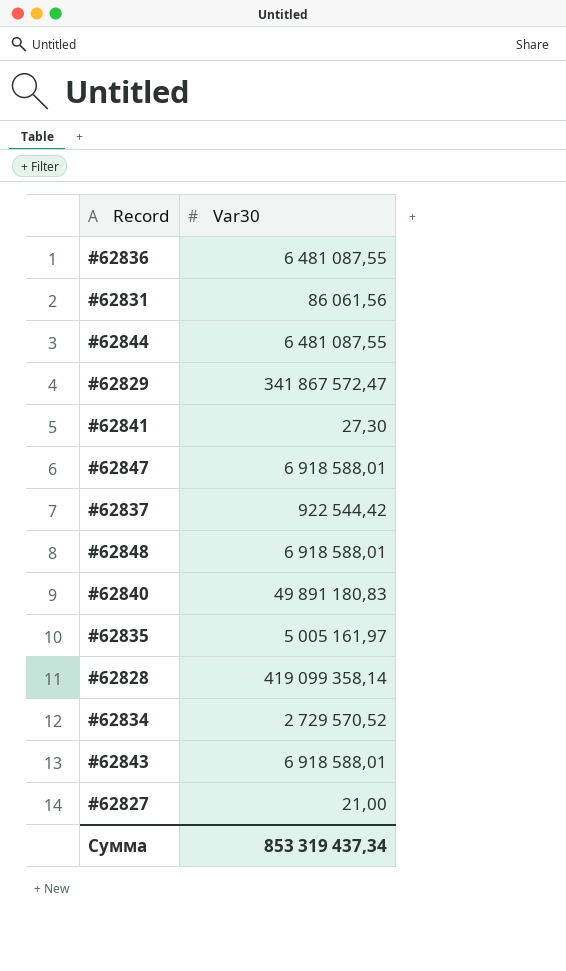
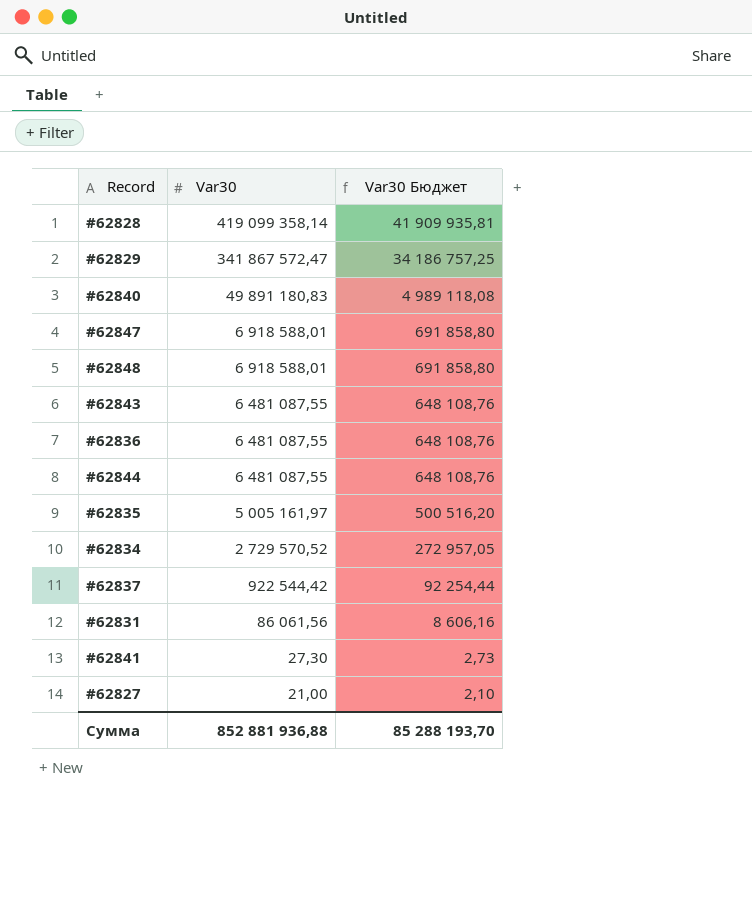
row order: none -> Var30 descending
column Var30 Бюджет | formula: none -> [Var30] * 0,1
#62843 | Var30: 6 918 588,01 -> 6 481 087,55
Сумма | Var30: 853 319 437,34 -> 852 881 936,88

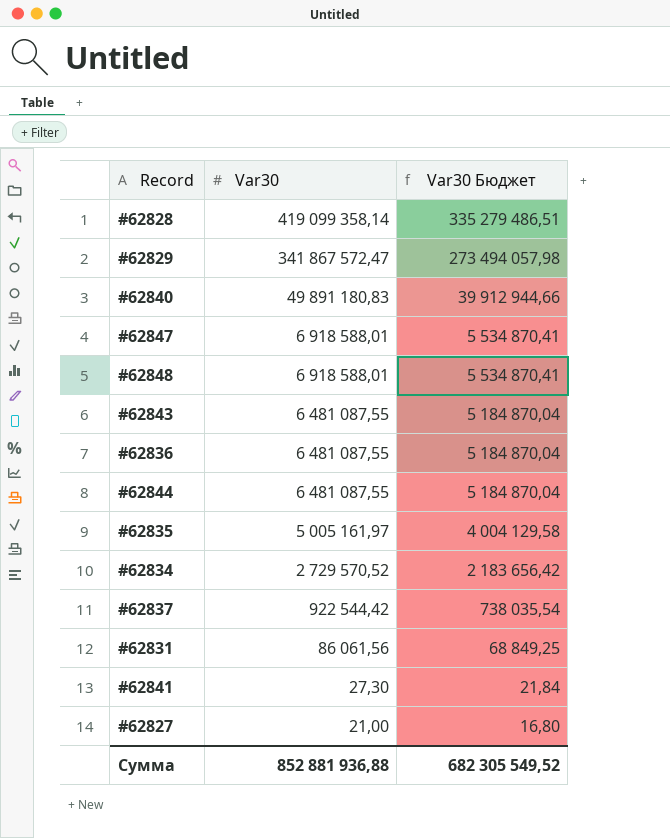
column Var30 Бюджет | formula: [Var30] * 0,1 -> [Var30] * 0,8
Сумма | Var30 Бюджет: 85 288 193,70 -> 682 305 549,52

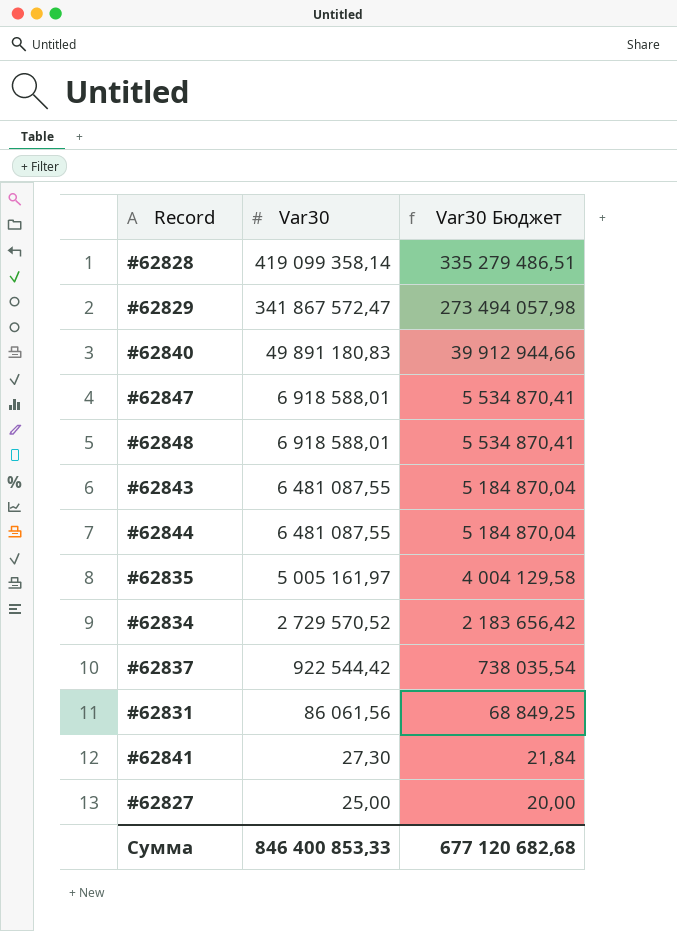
row #62836: 6 481 087,55 | 5 184 870,04 -> none
#62827 | Var30: 21,00 -> 25,00
#62827 | Var30 Бюджет: 16,80 -> 20,00
Сумма | Var30: 852 881 936,88 -> 846 400 853,33
Сумма | Var30 Бюджет: 682 305 549,52 -> 677 120 682,68

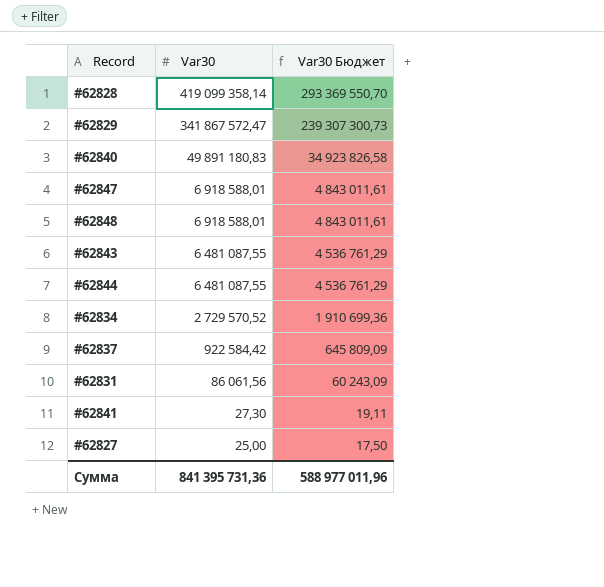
column Var30 Бюджет | formula: [Var30] * 0,8 -> [Var30] * 0,7
row #62835: 5 005 161,97 | 4 004 129,58 -> none
#62837 | Var30: 922 544,42 -> 922 584,42
Сумма | Var30: 846 400 853,33 -> 841 395 731,36
Сумма | Var30 Бюджет: 677 120 682,68 -> 588 977 011,96

